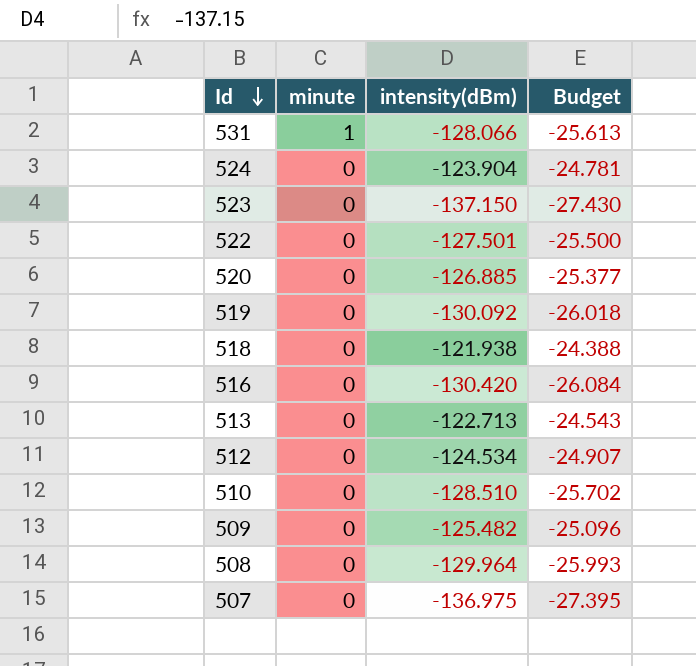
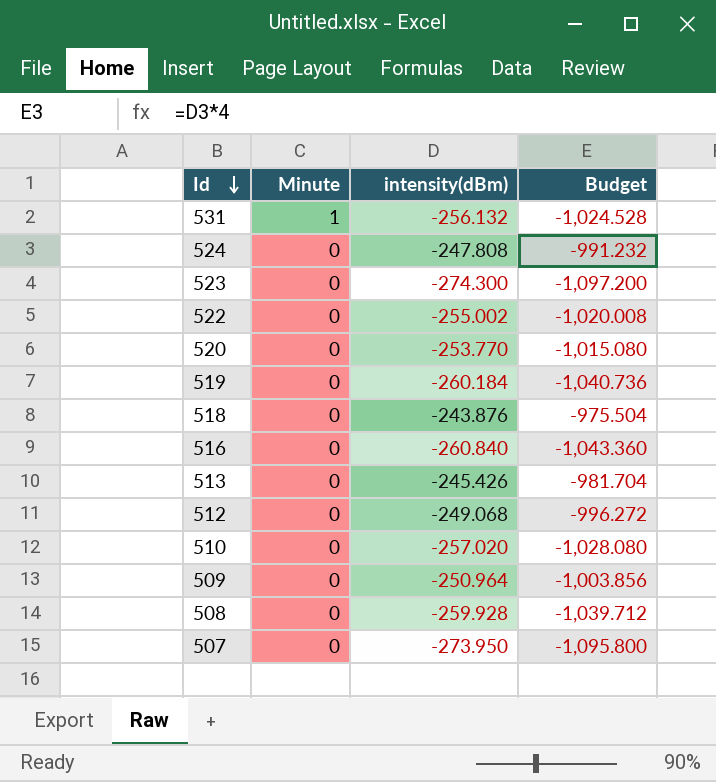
column name: minute -> Minute
column Budget | formula: [intensity(dBm)] * 0.2 -> [intensity(dBm)] * 4
531 | intensity(dBm): -128.066 -> -256.132
524 | intensity(dBm): -123.904 -> -247.808
523 | intensity(dBm): -137.150 -> -274.300
522 | intensity(dBm): -127.501 -> -255.002
520 | intensity(dBm): -126.885 -> -253.770
519 | intensity(dBm): -130.092 -> -260.184
518 | intensity(dBm): -121.938 -> -243.876
516 | intensity(dBm): -130.420 -> -260.840
513 | intensity(dBm): -122.713 -> -245.426
512 | intensity(dBm): -124.534 -> -249.068
510 | intensity(dBm): -128.510 -> -257.020
509 | intensity(dBm): -125.482 -> -250.964
508 | intensity(dBm): -129.964 -> -259.928
507 | intensity(dBm): -136.975 -> -273.950

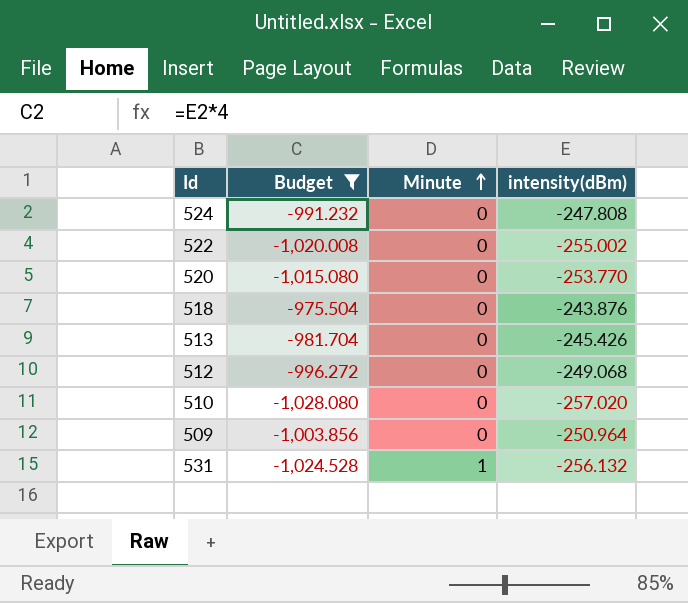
filter: none -> Budget >= -1,028.080
row order: Id descending -> Minute ascending
column Budget | position: 4 -> 2

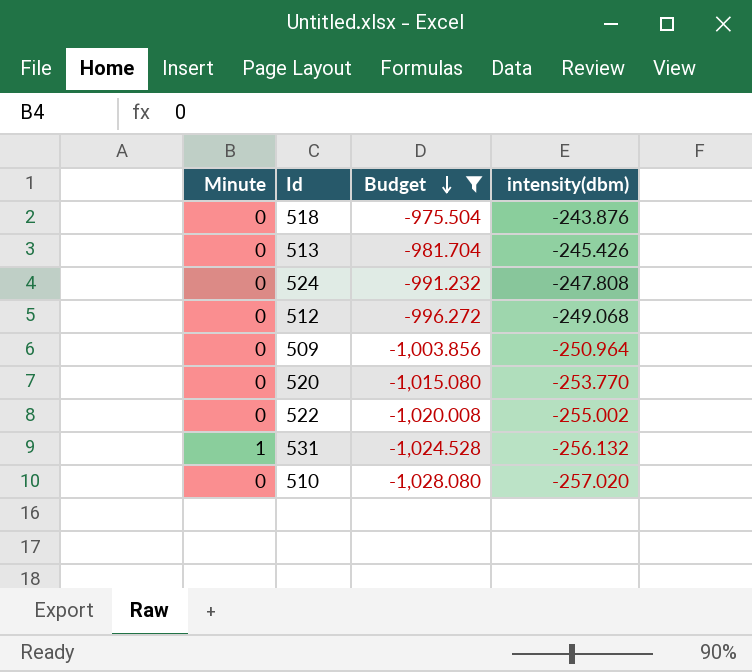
row order: Minute ascending -> Budget descending
column Minute | position: 3 -> 1
column name: intensity(dBm) -> intensity(dbm)

